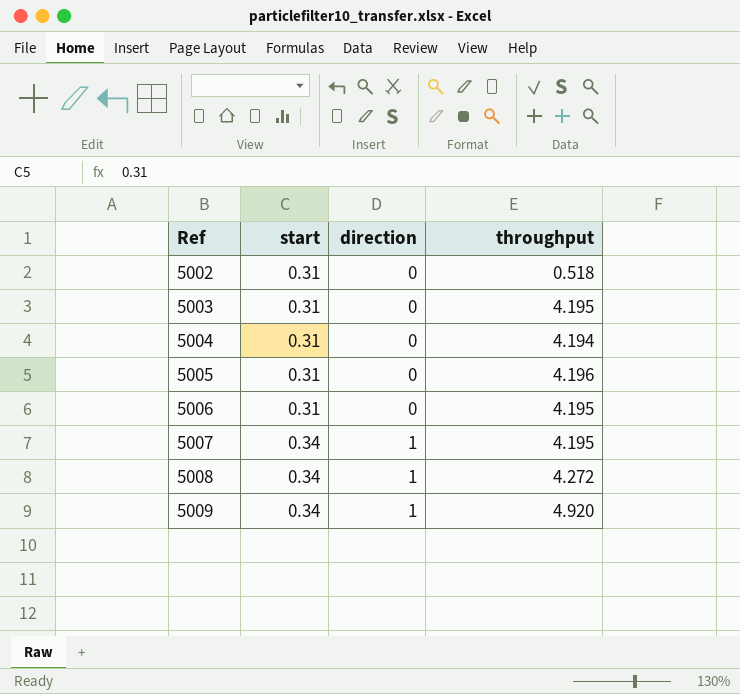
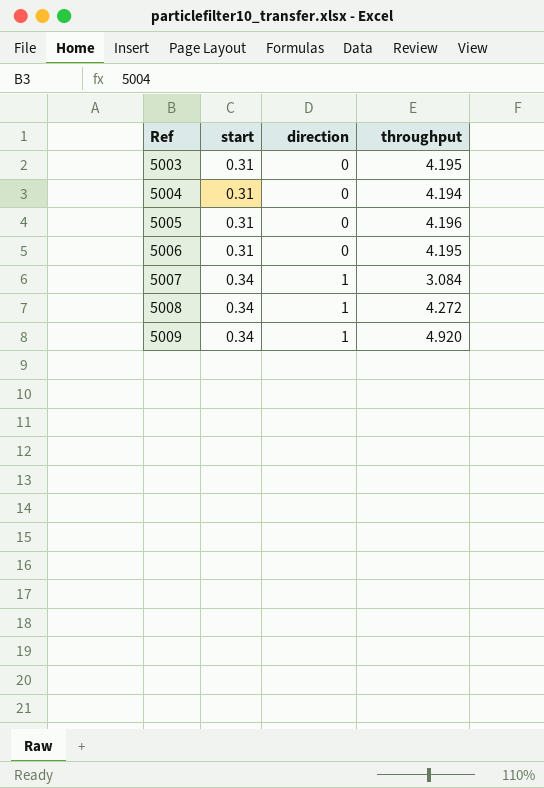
row 5002: 0.31 | 0 | 0.518 -> none
5007 | throughput: 4.195 -> 3.084

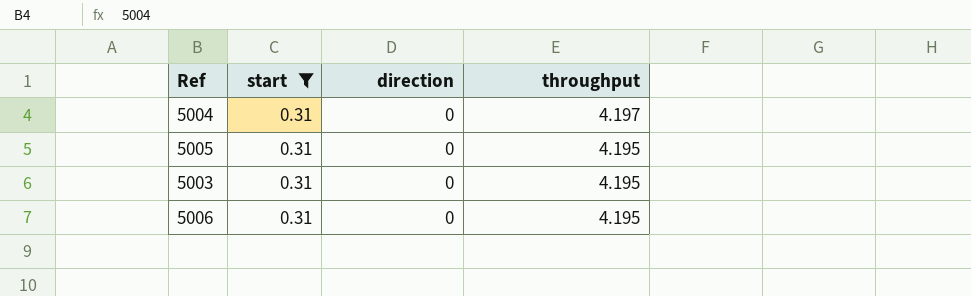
filter: none -> start = 0.31
row order: Ref ascending -> throughput descending
5004 | throughput: 4.194 -> 4.197
5005 | throughput: 4.196 -> 4.195

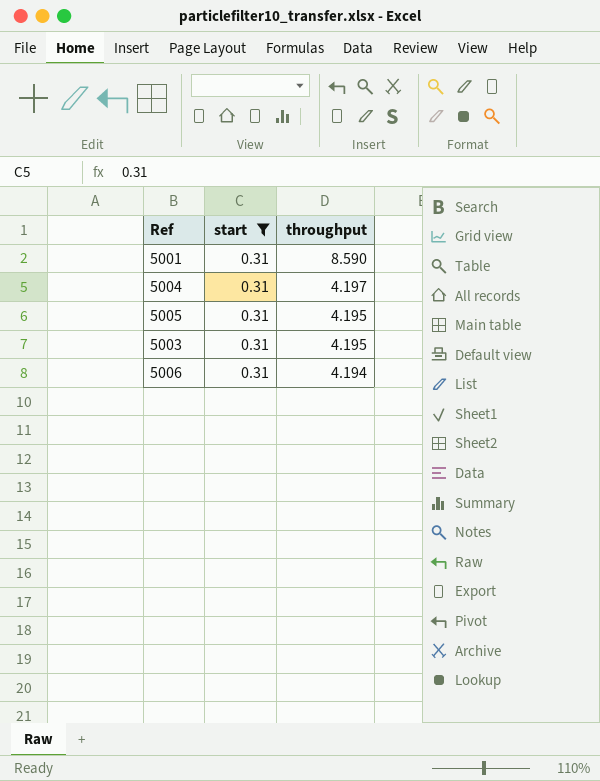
column direction | position: 3 -> none
row 5001: none -> 0.31 | 8.590
5006 | throughput: 4.195 -> 4.194

